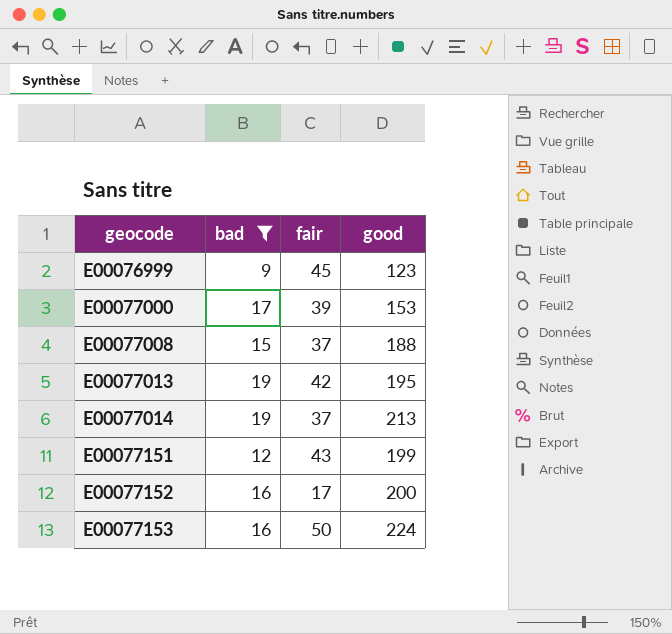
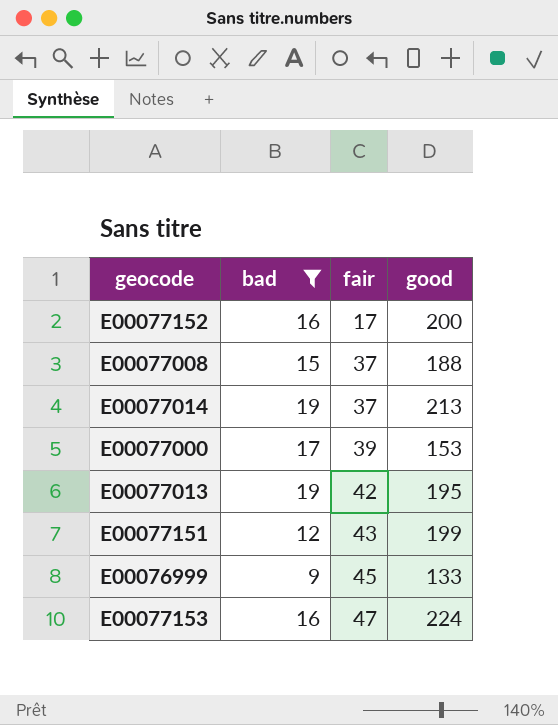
row order: geocode ascending -> fair ascending
E00076999 | good: 123 -> 133
E00077153 | fair: 50 -> 47

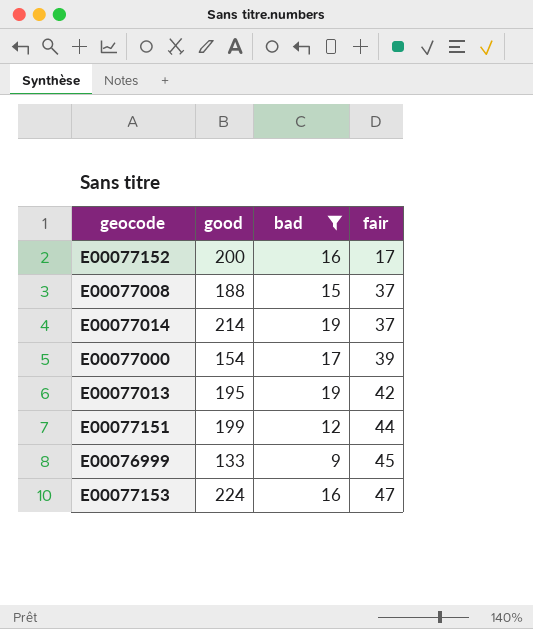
column good | position: 4 -> 2
E00077014 | good: 213 -> 214
E00077000 | good: 153 -> 154
E00077151 | fair: 43 -> 44

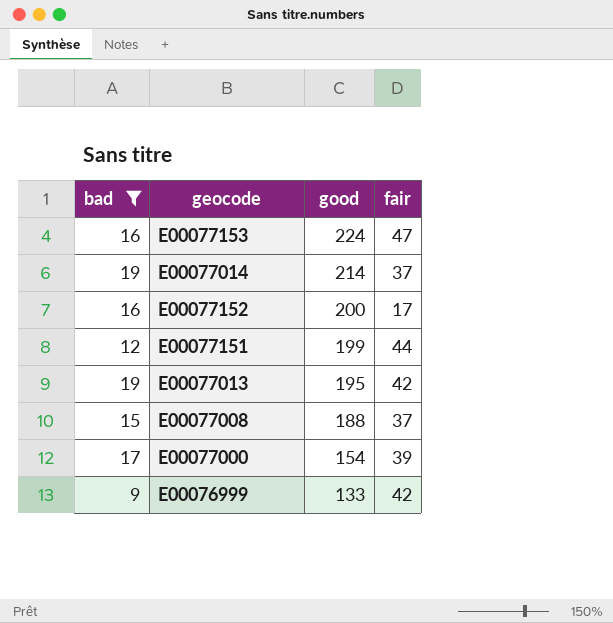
row order: fair ascending -> good descending
column bad | position: 3 -> 1
E00076999 | fair: 45 -> 42

